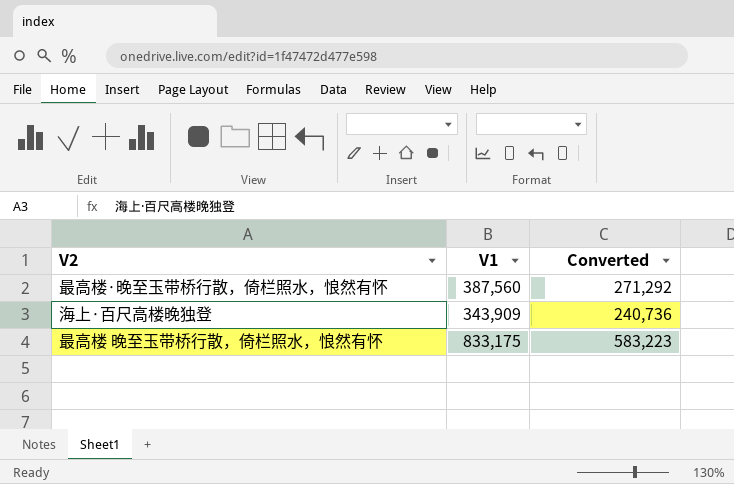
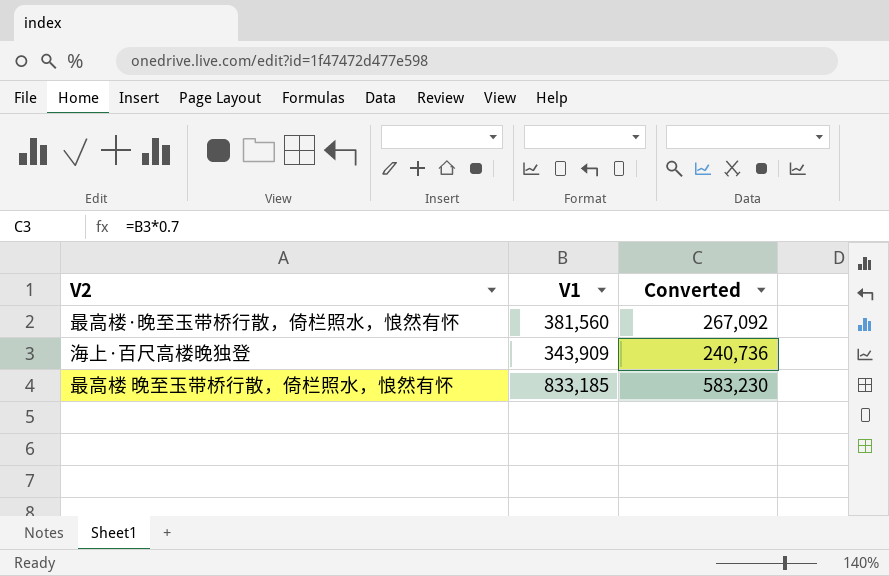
最高楼·晚至玉带桥行散，倚栏照水，悢然有怀 | V1: 387,560 -> 381,560
最高楼·晚至玉带桥行散，倚栏照水，悢然有怀 | Converted: 271,292 -> 267,092
最高楼 晚至玉带桥行散，倚栏照水，悢然有怀 | V1: 833,175 -> 833,185
最高楼 晚至玉带桥行散，倚栏照水，悢然有怀 | Converted: 583,223 -> 583,230

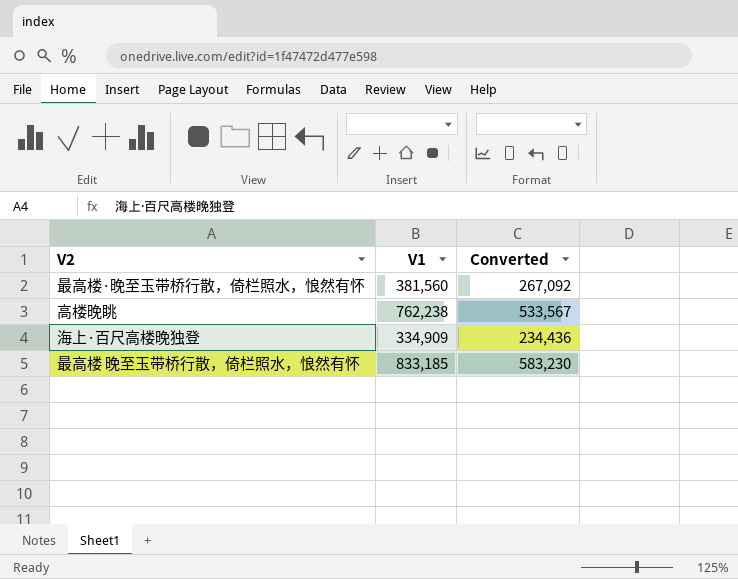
row 高楼晚眺: none -> 762,238 | 533,567
海上·百尺高楼晚独登 | V1: 343,909 -> 334,909
海上·百尺高楼晚独登 | Converted: 240,736 -> 234,436

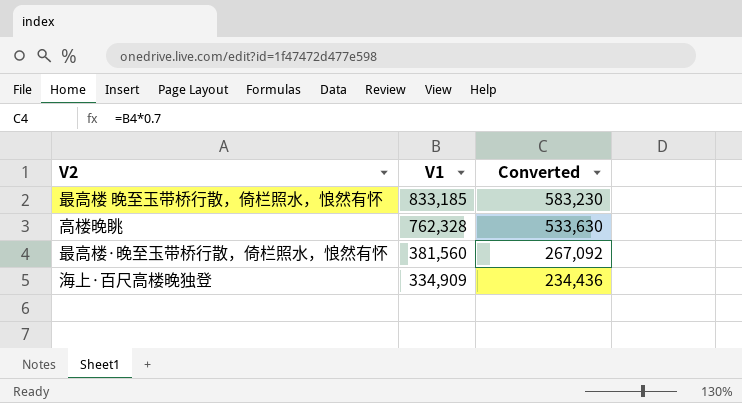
row order: none -> V1 descending
高楼晚眺 | V1: 762,238 -> 762,328
高楼晚眺 | Converted: 533,567 -> 533,630

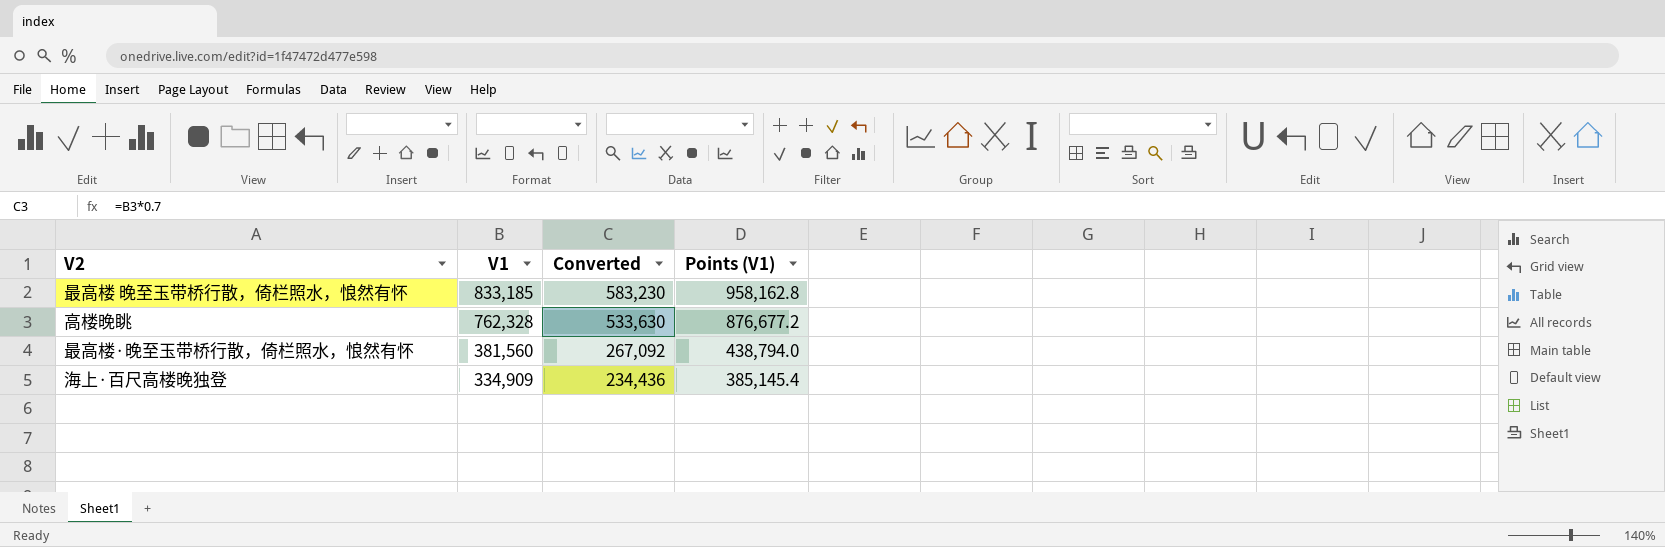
column Points (V1) | formula: none -> [V1] * 1.15

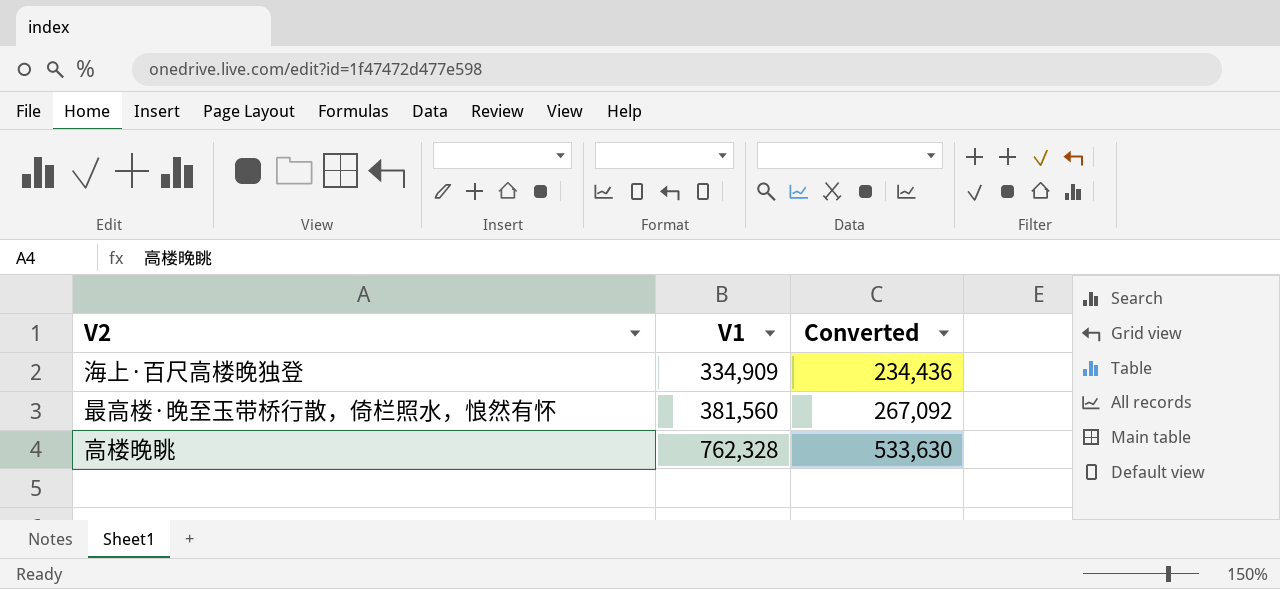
row order: V1 descending -> V1 ascending
column Points (V1) | formula: [V1] * 1.15 -> none
row 最高楼 晚至玉带桥行散，倚栏照水，悢然有怀: 833,185 | 583,230 | 958,162.8 -> none

